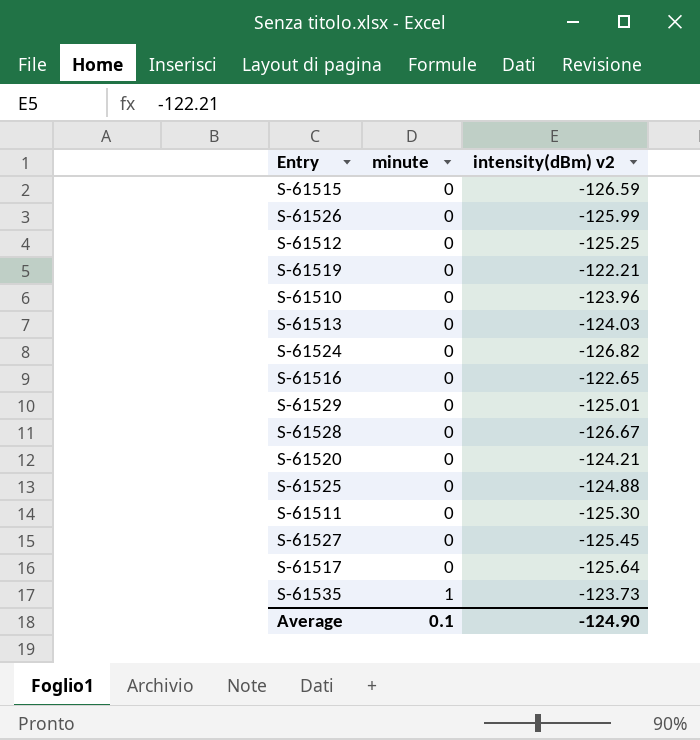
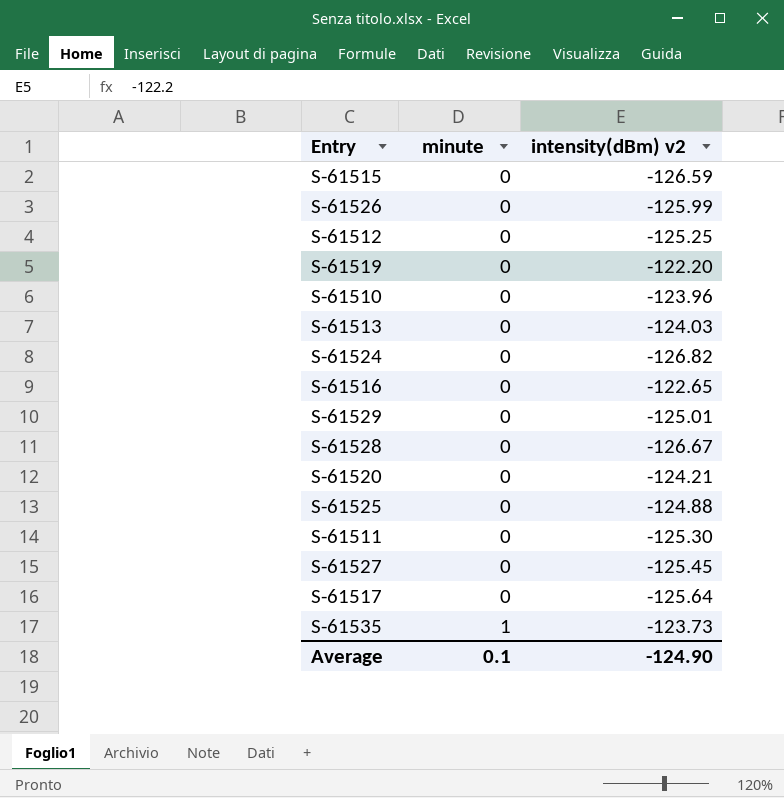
S-61519 | intensity(dBm) v2: -122.21 -> -122.20

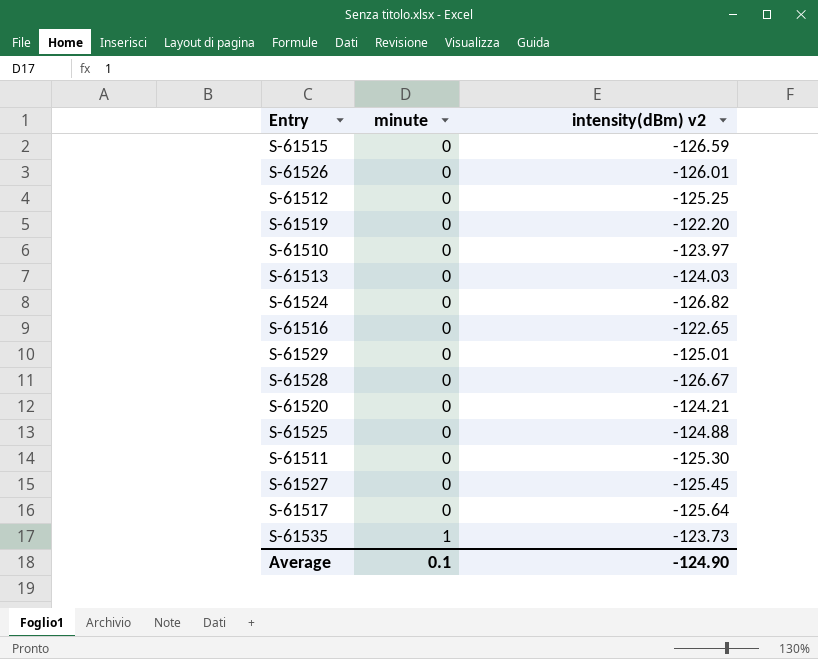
S-61526 | intensity(dBm) v2: -125.99 -> -126.01
S-61510 | intensity(dBm) v2: -123.96 -> -123.97

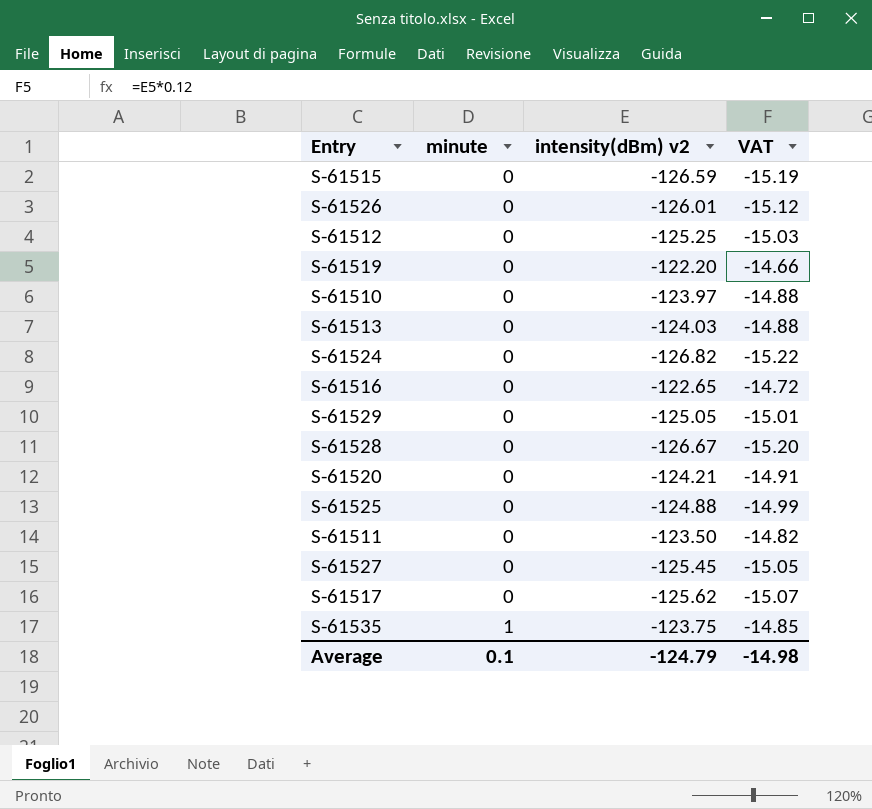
column VAT | formula: none -> [intensity(dBm) v2] * 0.12
S-61529 | intensity(dBm) v2: -125.01 -> -125.05
S-61511 | intensity(dBm) v2: -125.30 -> -123.50
S-61517 | intensity(dBm) v2: -125.64 -> -125.62
S-61535 | intensity(dBm) v2: -123.73 -> -123.75
Average | intensity(dBm) v2: -124.90 -> -124.79

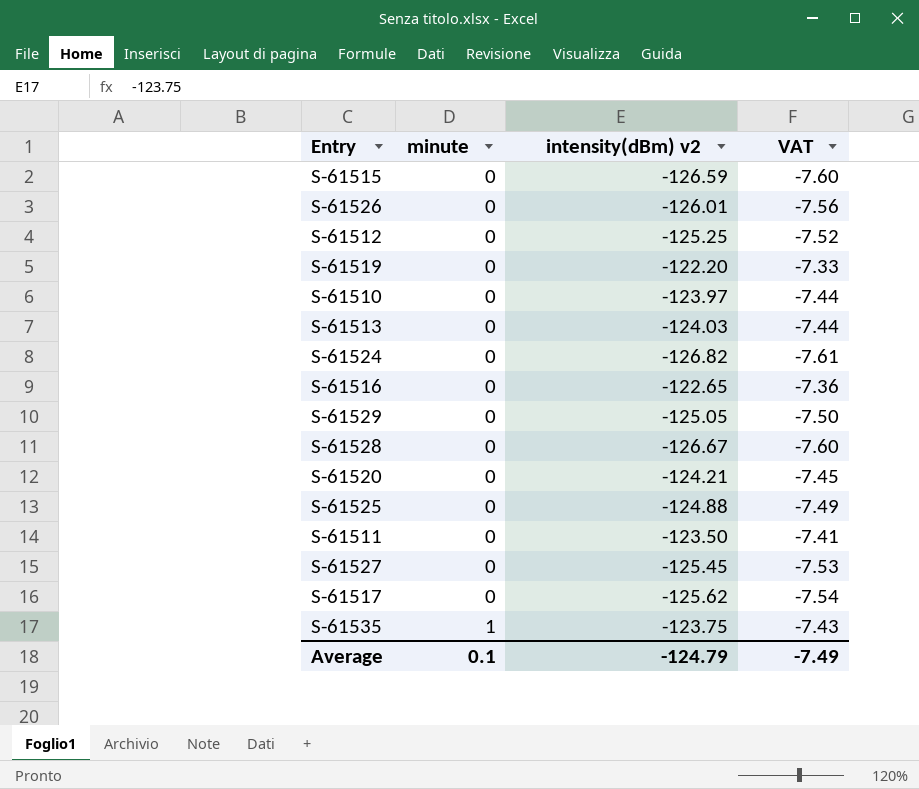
column VAT | formula: [intensity(dBm) v2] * 0.12 -> [intensity(dBm) v2] * 0.06
Average | VAT: -14.98 -> -7.49

